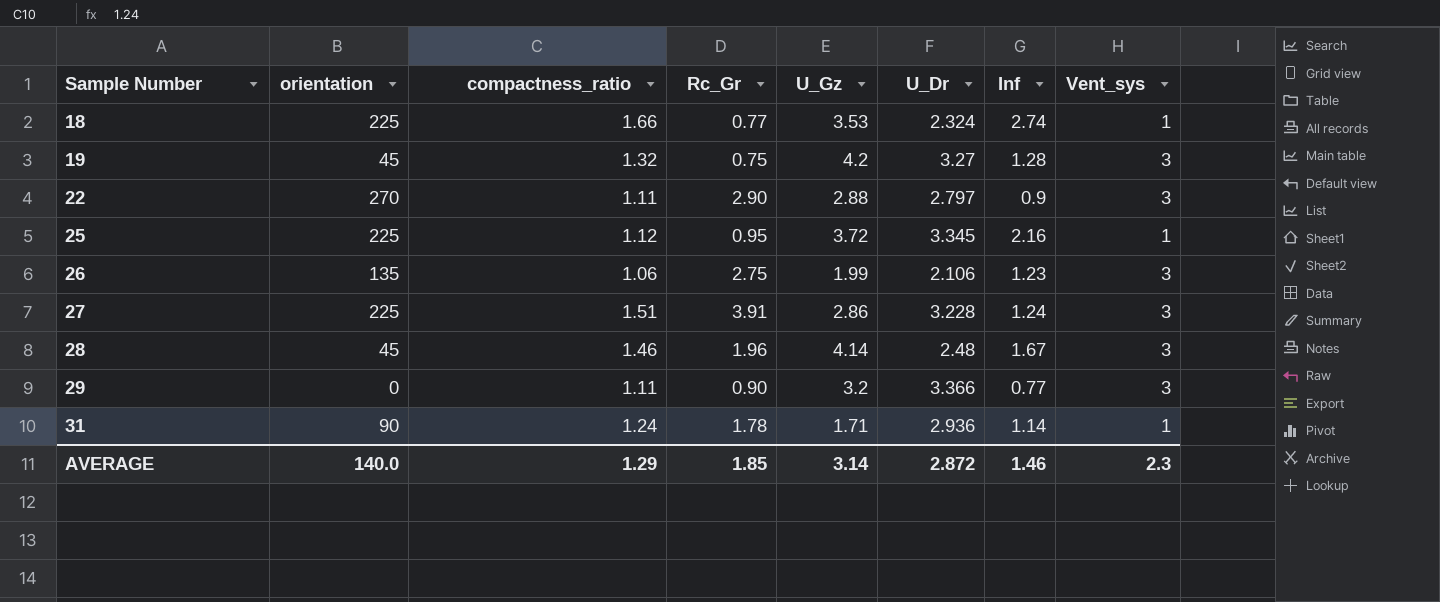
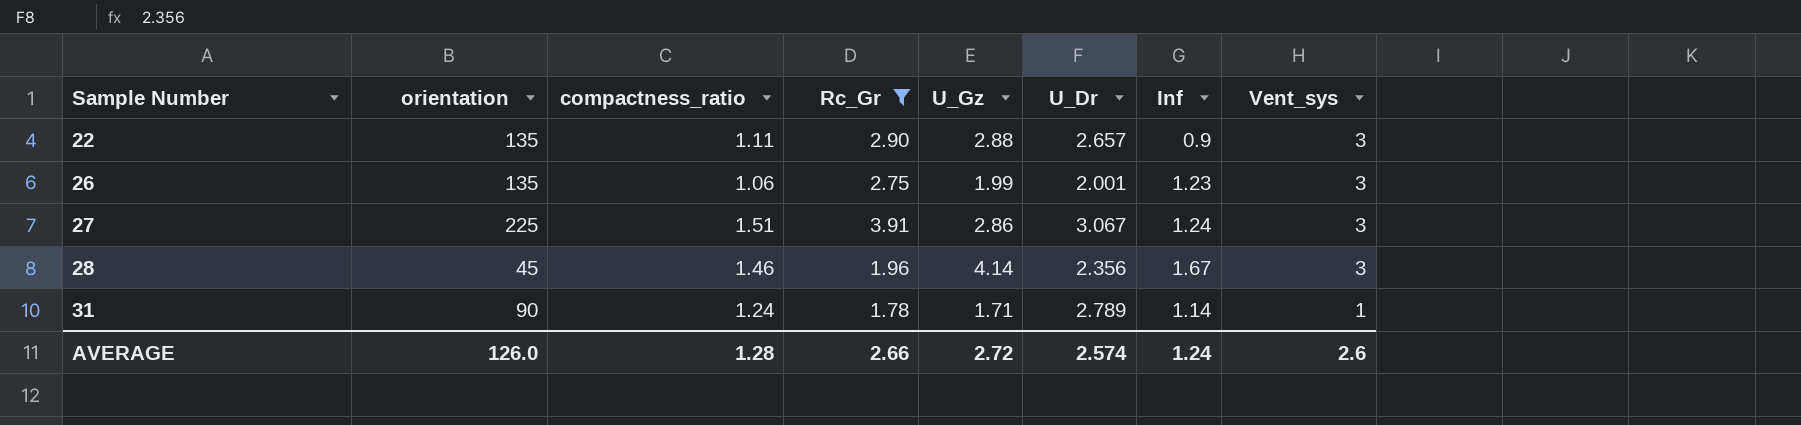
filter: none -> Rc_Gr >= 1.78
22 | orientation: 270 -> 135
22 | U_Dr: 2.797 -> 2.657
26 | U_Dr: 2.106 -> 2.001
27 | U_Dr: 3.228 -> 3.067
28 | U_Dr: 2.48 -> 2.356
31 | U_Dr: 2.936 -> 2.789
AVERAGE | orientation: 140.0 -> 126.0
AVERAGE | compactness_ratio: 1.29 -> 1.28
AVERAGE | Rc_Gr: 1.85 -> 2.66
AVERAGE | U_Gz: 3.14 -> 2.72
AVERAGE | U_Dr: 2.872 -> 2.574
AVERAGE | Inf: 1.46 -> 1.24
AVERAGE | Vent_sys: 2.3 -> 2.6

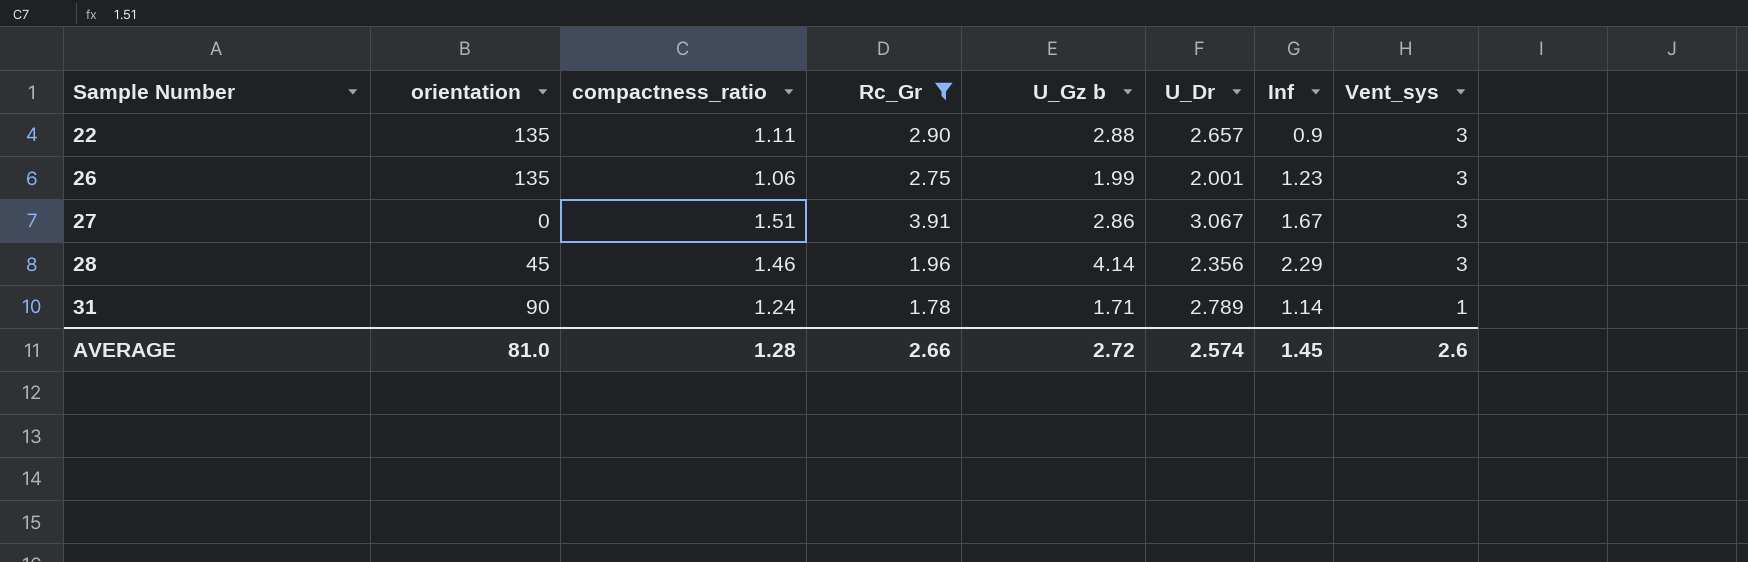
column name: U_Gz -> U_Gz b
27 | orientation: 225 -> 0
27 | Inf: 1.24 -> 1.67
28 | Inf: 1.67 -> 2.29
AVERAGE | orientation: 126.0 -> 81.0
AVERAGE | Inf: 1.24 -> 1.45

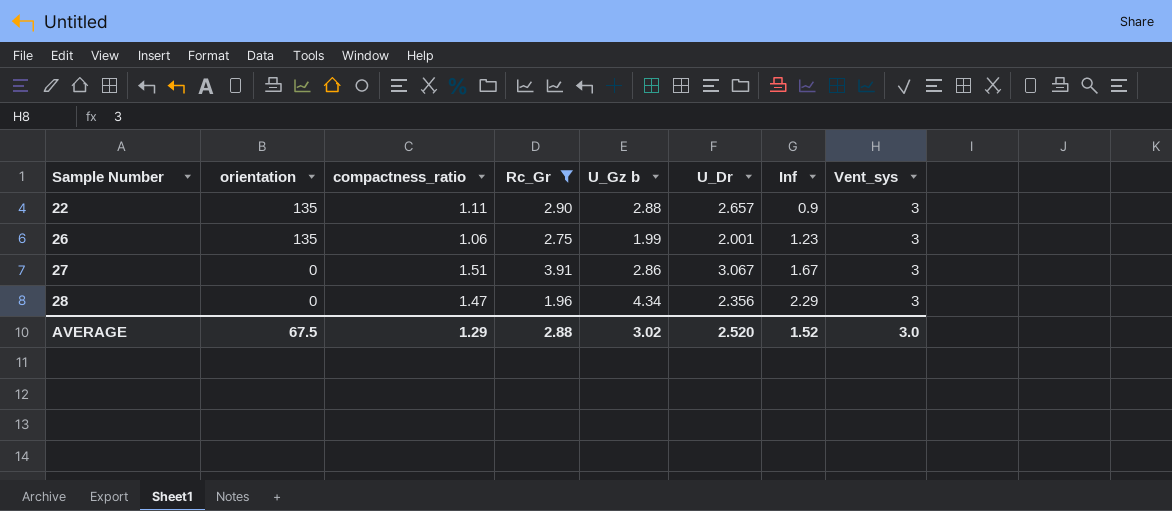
row 31: 90 | 1.24 | 1.78 | 1.71 | 2.789 | 1.14 | 1 -> none
28 | orientation: 45 -> 0
28 | compactness_ratio: 1.46 -> 1.47
28 | U_Gz b: 4.14 -> 4.34
AVERAGE | orientation: 81.0 -> 67.5
AVERAGE | compactness_ratio: 1.28 -> 1.29
AVERAGE | Rc_Gr: 2.66 -> 2.88
AVERAGE | U_Gz b: 2.72 -> 3.02
AVERAGE | U_Dr: 2.574 -> 2.520
AVERAGE | Inf: 1.45 -> 1.52
AVERAGE | Vent_sys: 2.6 -> 3.0

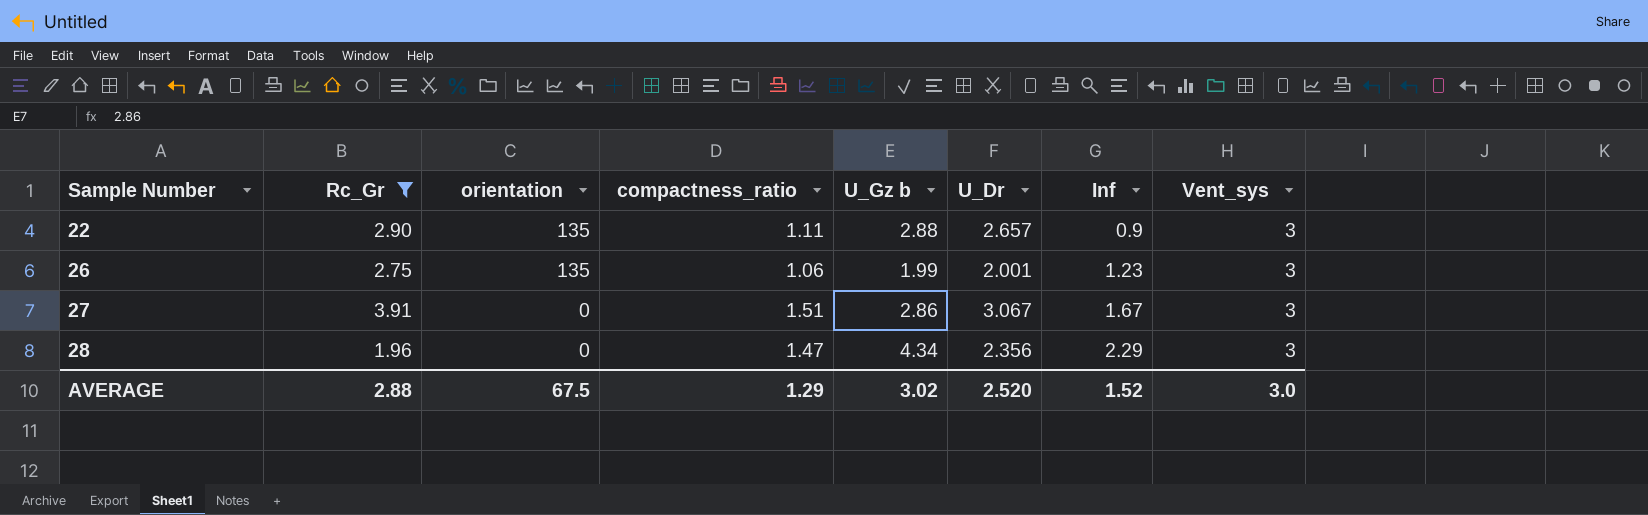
column Rc_Gr | position: 4 -> 2

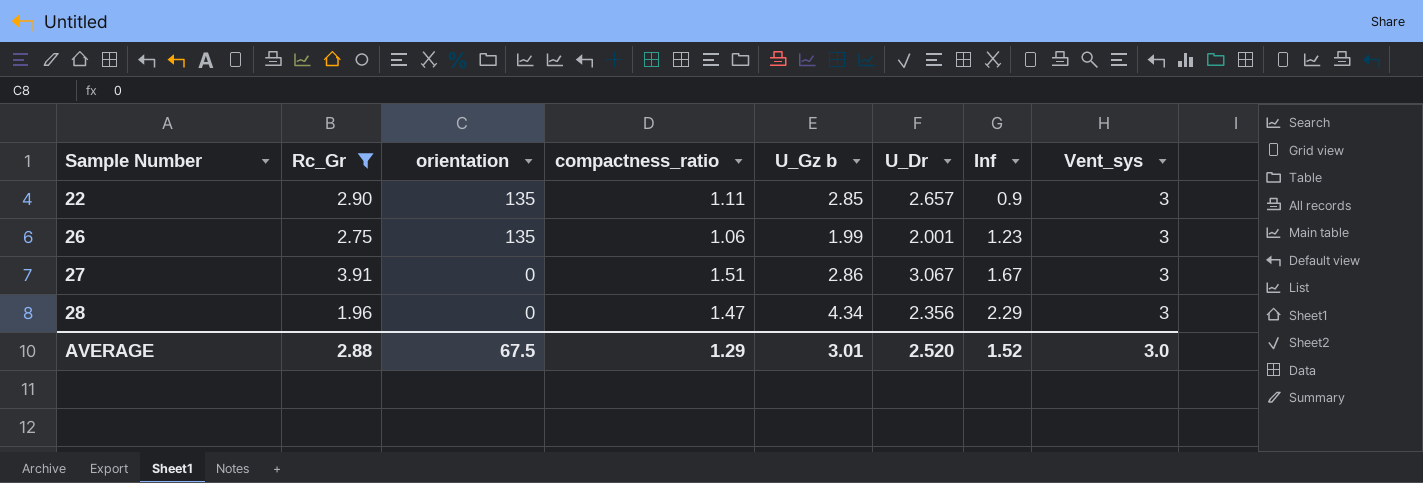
22 | U_Gz b: 2.88 -> 2.85
AVERAGE | U_Gz b: 3.02 -> 3.01

